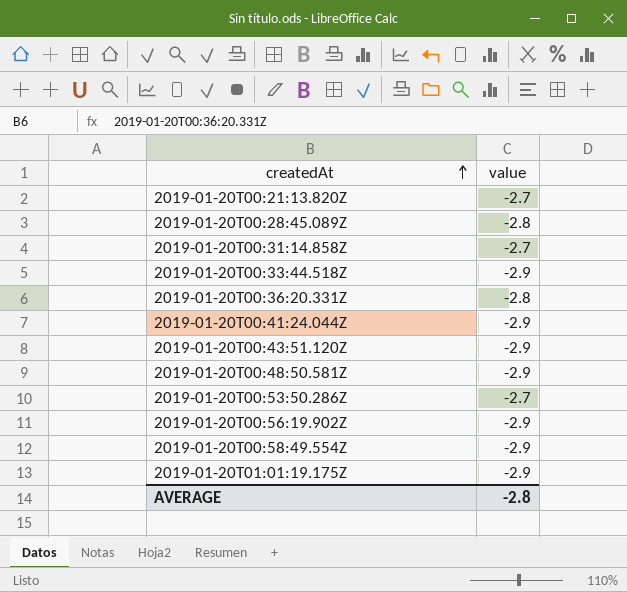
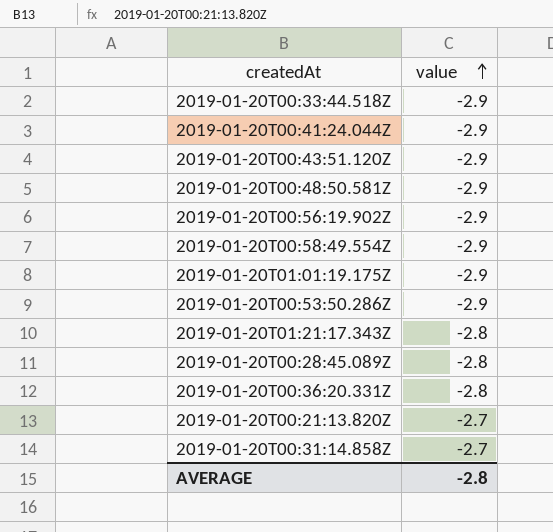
row order: createdAt ascending -> value ascending
2019-01-20T00:53:50.286Z | value: -2.7 -> -2.9
row 2019-01-20T01:21:17.343Z: none -> -2.8

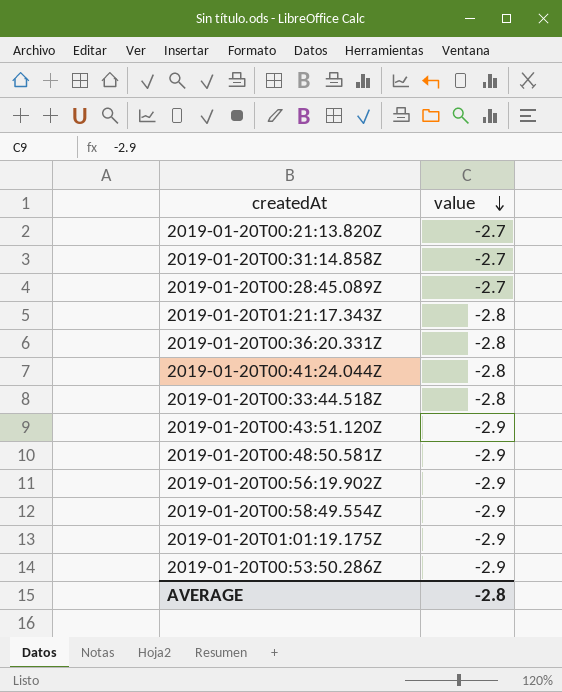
row order: value ascending -> value descending
2019-01-20T00:28:45.089Z | value: -2.8 -> -2.7
2019-01-20T00:41:24.044Z | value: -2.9 -> -2.8
2019-01-20T00:33:44.518Z | value: -2.9 -> -2.8

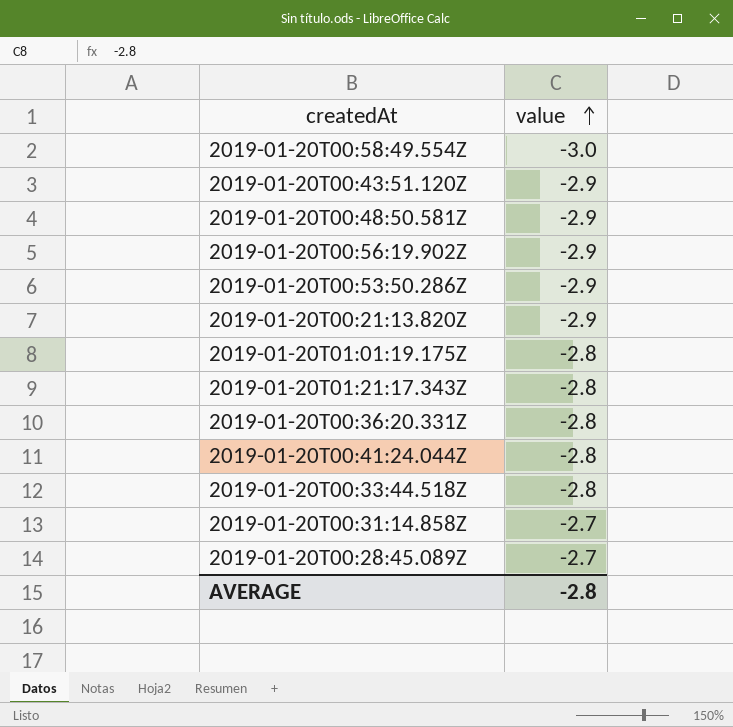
row order: value descending -> value ascending
2019-01-20T00:58:49.554Z | value: -2.9 -> -3.0
2019-01-20T00:21:13.820Z | value: -2.7 -> -2.9
2019-01-20T01:01:19.175Z | value: -2.9 -> -2.8

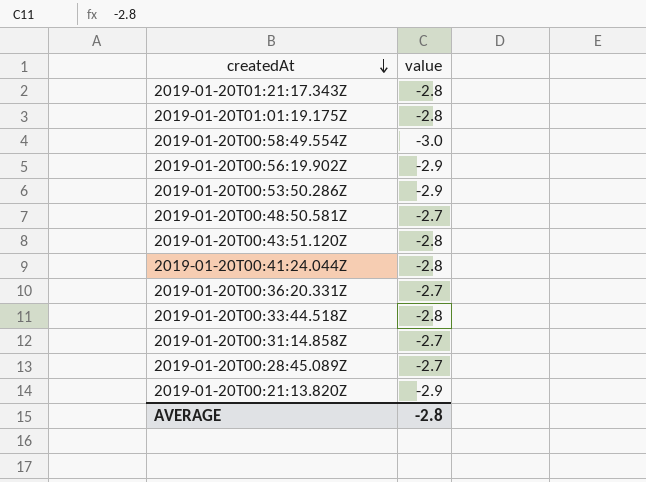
row order: value ascending -> createdAt descending
2019-01-20T00:48:50.581Z | value: -2.9 -> -2.7
2019-01-20T00:43:51.120Z | value: -2.9 -> -2.8
2019-01-20T00:36:20.331Z | value: -2.8 -> -2.7

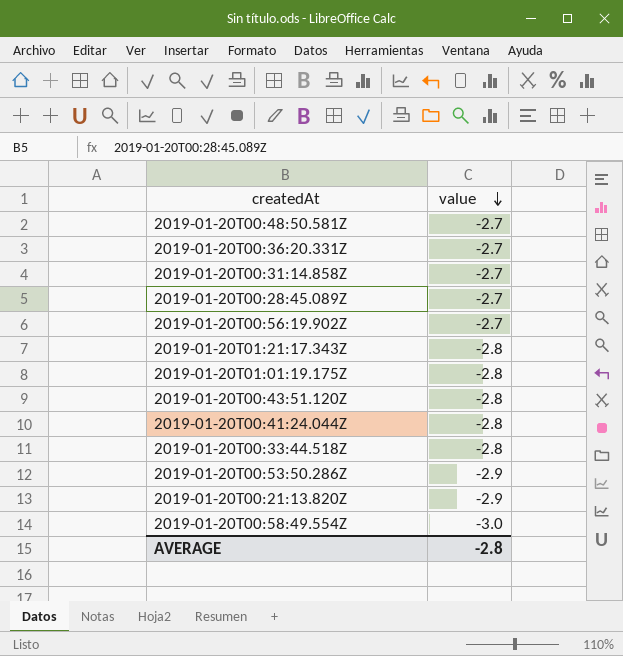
row order: createdAt descending -> value descending
2019-01-20T00:56:19.902Z | value: -2.9 -> -2.7

